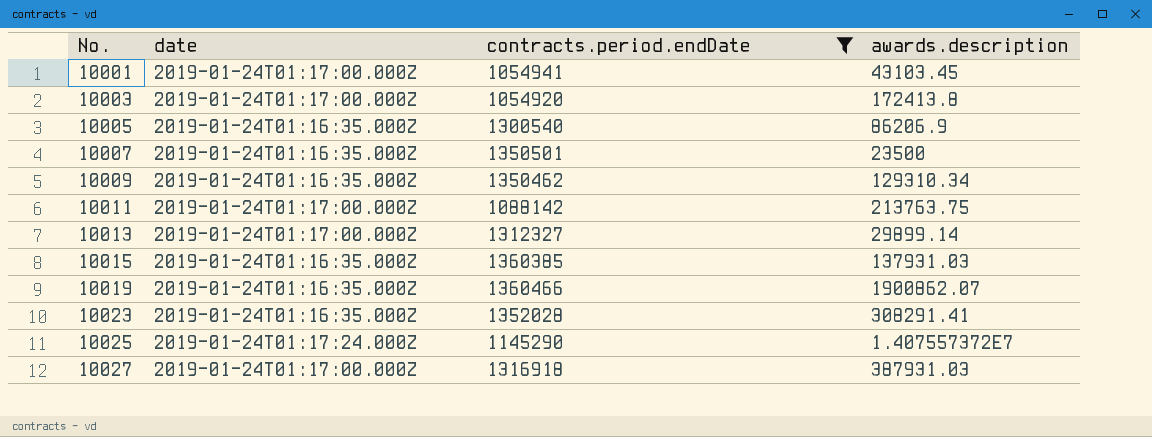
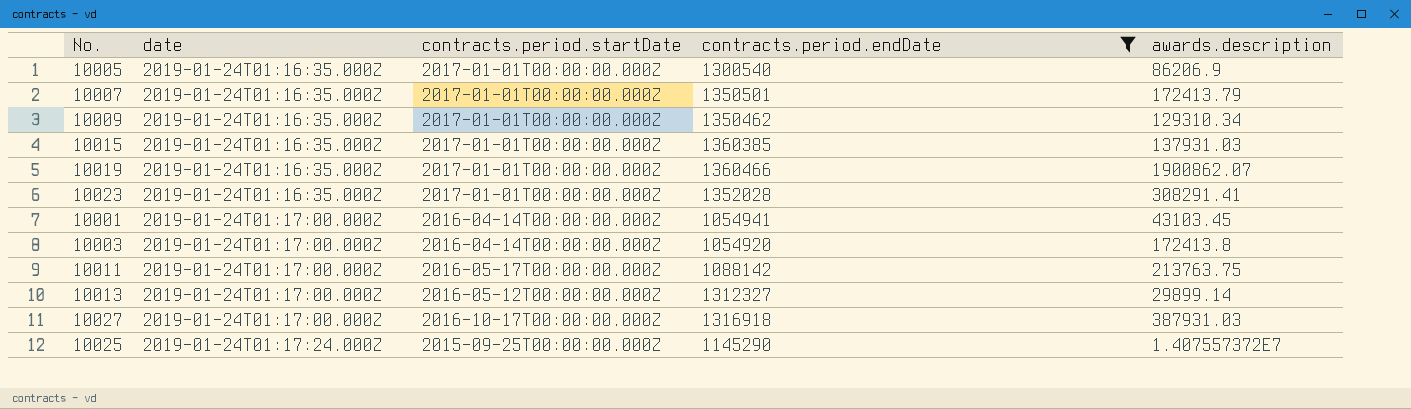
row order: No. ascending -> date ascending
column contracts.period.startDate | position: none -> 3
10007 | awards.description: 23500 -> 172413.79

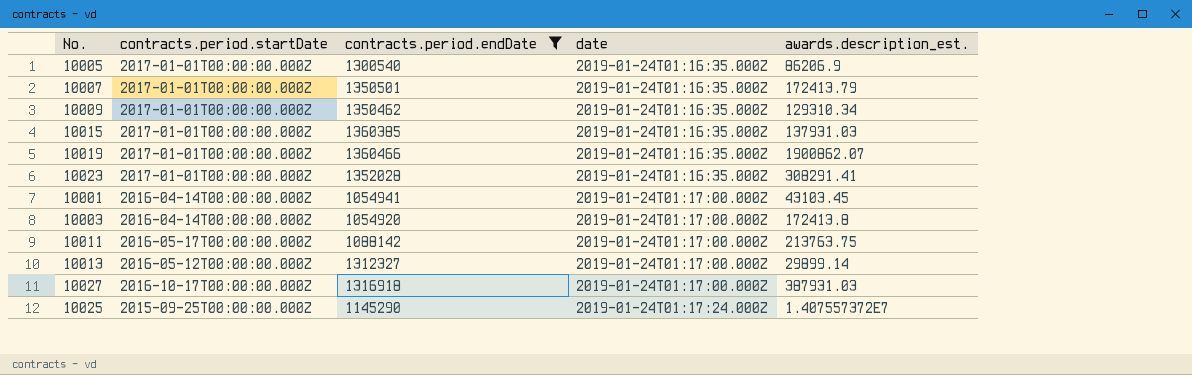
column date | position: 2 -> 4
column name: awards.description -> awards.description_est.

